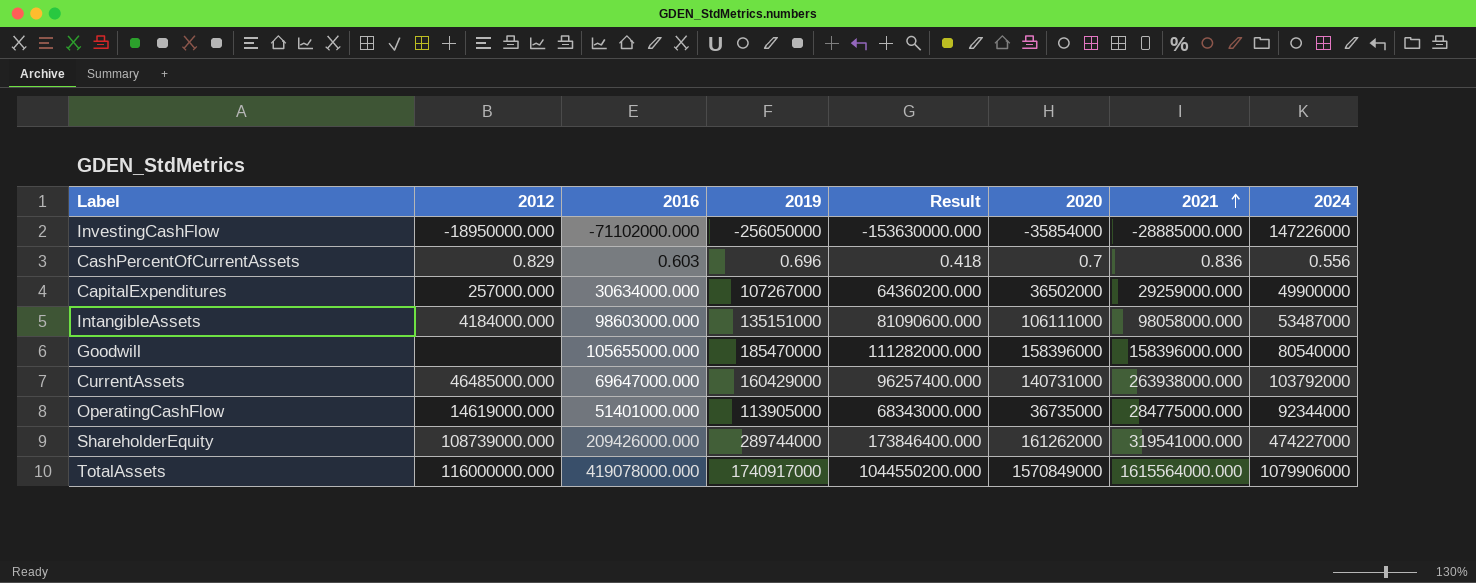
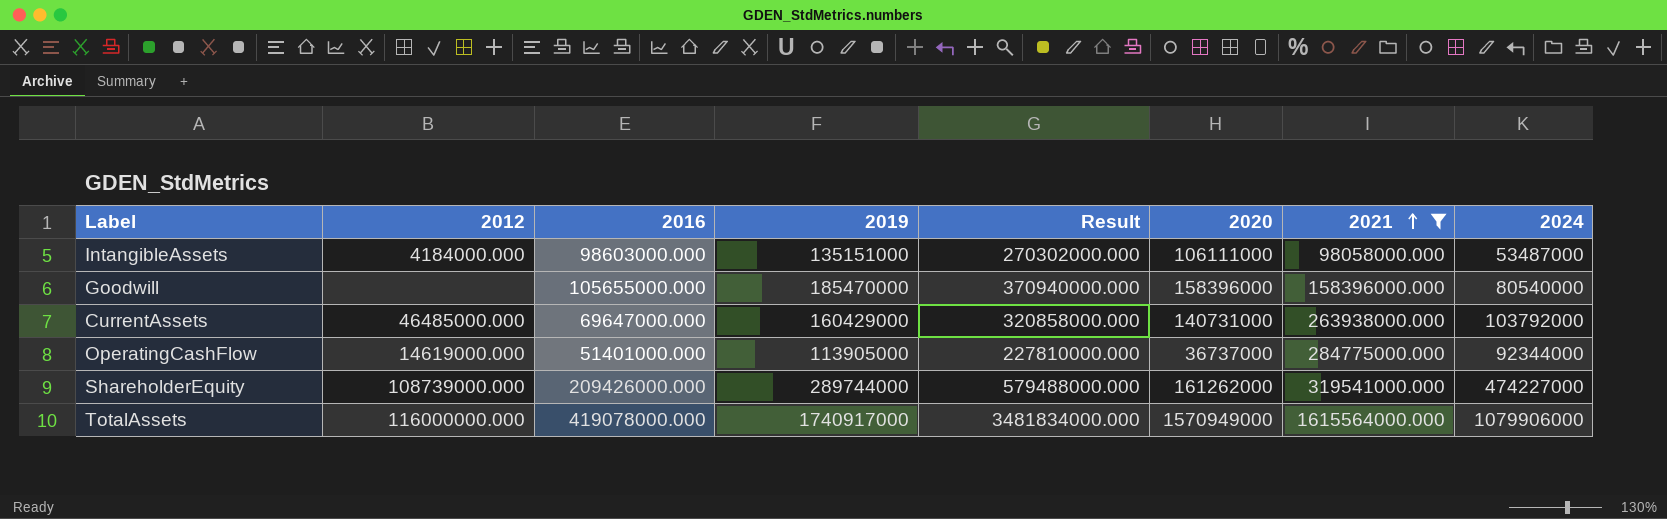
filter: none -> 2021 >= 98058000.000
column Result | formula: [2019] * 0.6 -> [2019] * 2
OperatingCashFlow | 2020: 36735000 -> 36737000
TotalAssets | 2020: 1570849000 -> 1570949000

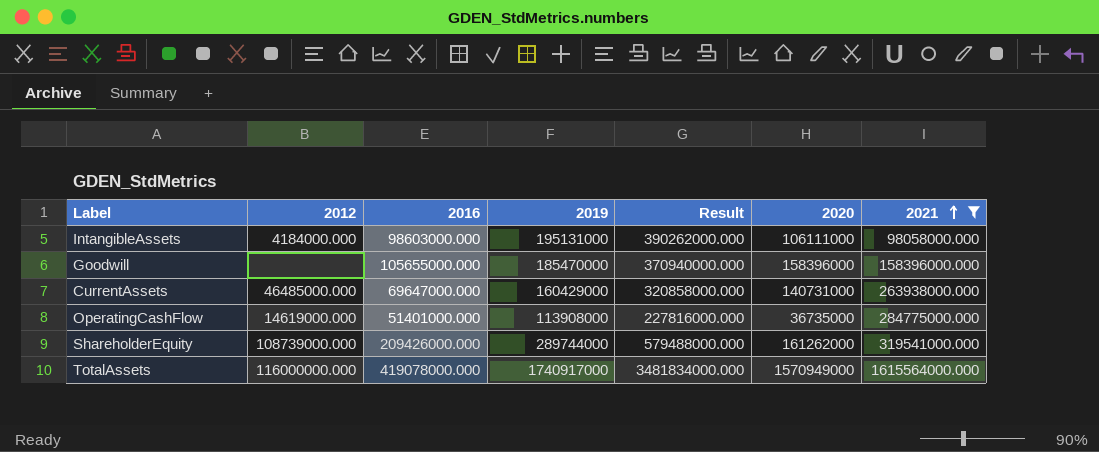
column 2024 | position: 8 -> none
IntangibleAssets | 2019: 135151000 -> 195131000
IntangibleAssets | Result: 270302000.000 -> 390262000.000
OperatingCashFlow | 2019: 113905000 -> 113908000
OperatingCashFlow | Result: 227810000.000 -> 227816000.000
OperatingCashFlow | 2020: 36737000 -> 36735000

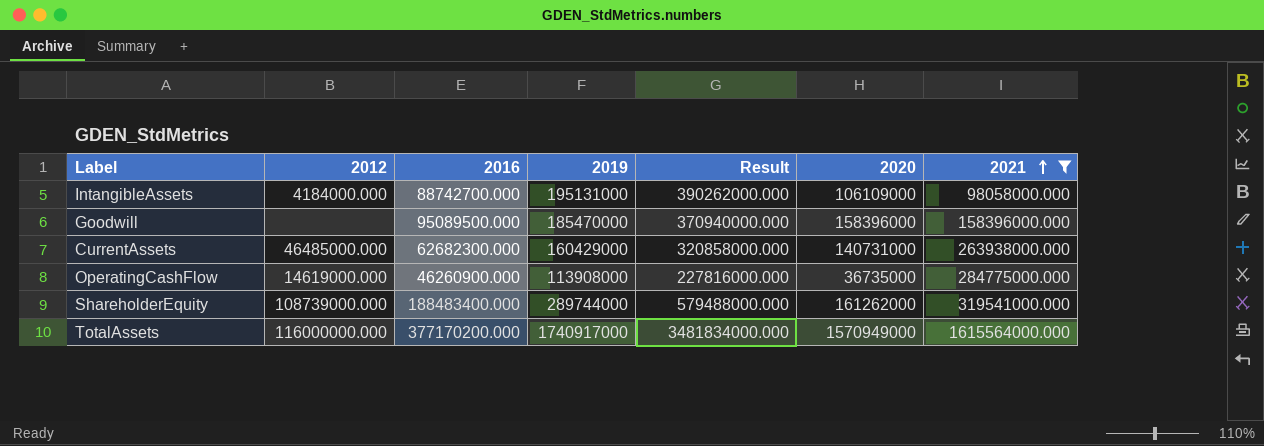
IntangibleAssets | 2016: 98603000.000 -> 88742700.000
IntangibleAssets | 2020: 106111000 -> 106109000
Goodwill | 2016: 105655000.000 -> 95089500.000
CurrentAssets | 2016: 69647000.000 -> 62682300.000
OperatingCashFlow | 2016: 51401000.000 -> 46260900.000
ShareholderEquity | 2016: 209426000.000 -> 188483400.000
TotalAssets | 2016: 419078000.000 -> 377170200.000

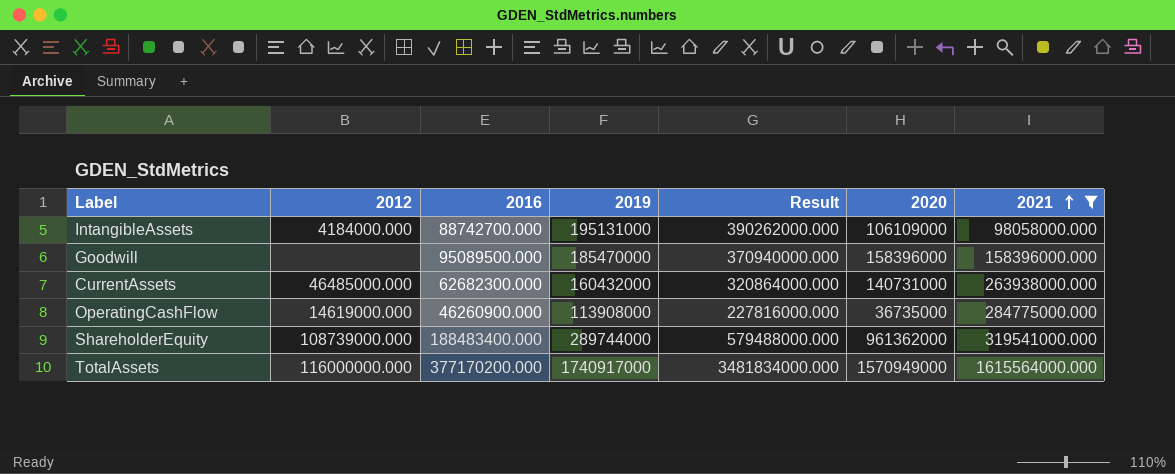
CurrentAssets | 2019: 160429000 -> 160432000
CurrentAssets | Result: 320858000.000 -> 320864000.000
ShareholderEquity | 2020: 161262000 -> 961362000

